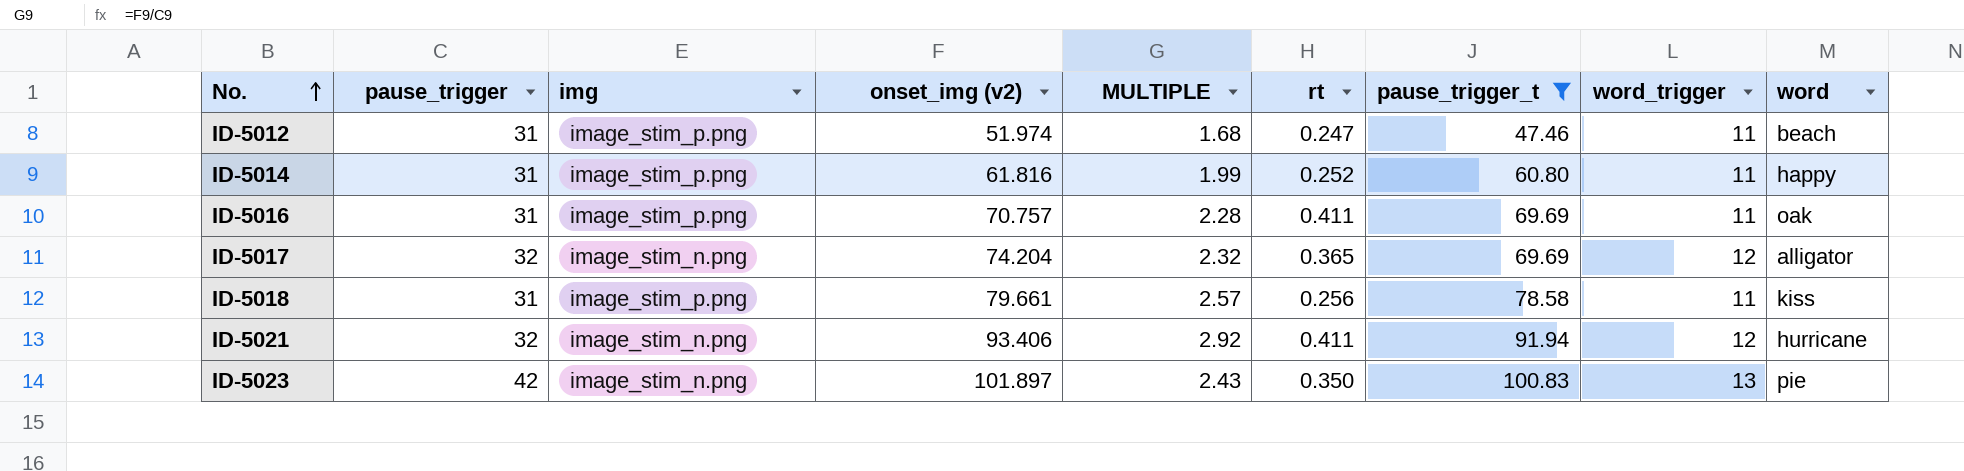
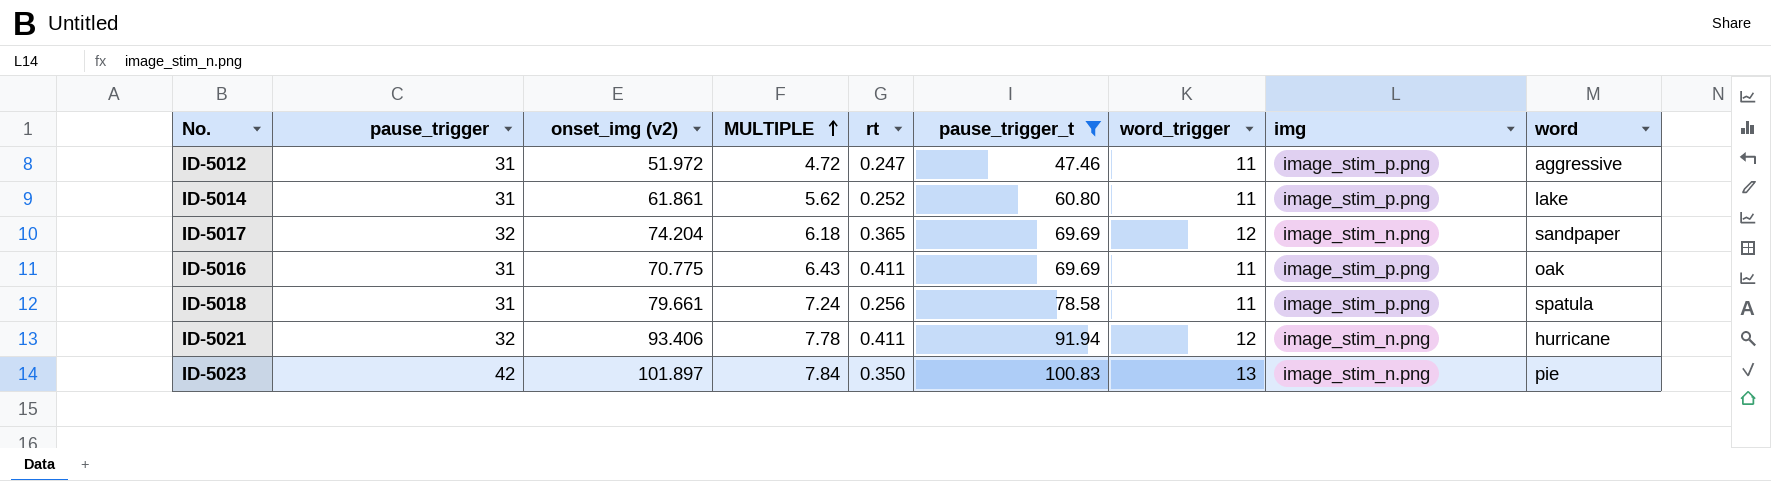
row order: No. ascending -> MULTIPLE ascending
column MULTIPLE | formula: [onset_img (v2)] / [pause_trigger] -> [onset_img (v2)] / [word_trigger]
column img | position: 3 -> 8
ID-5012 | onset_img (v2): 51.974 -> 51.972
ID-5012 | word: beach -> aggressive
ID-5014 | onset_img (v2): 61.816 -> 61.861
ID-5014 | word: happy -> lake
ID-5017 | word: alligator -> sandpaper
ID-5016 | onset_img (v2): 70.757 -> 70.775
ID-5018 | word: kiss -> spatula

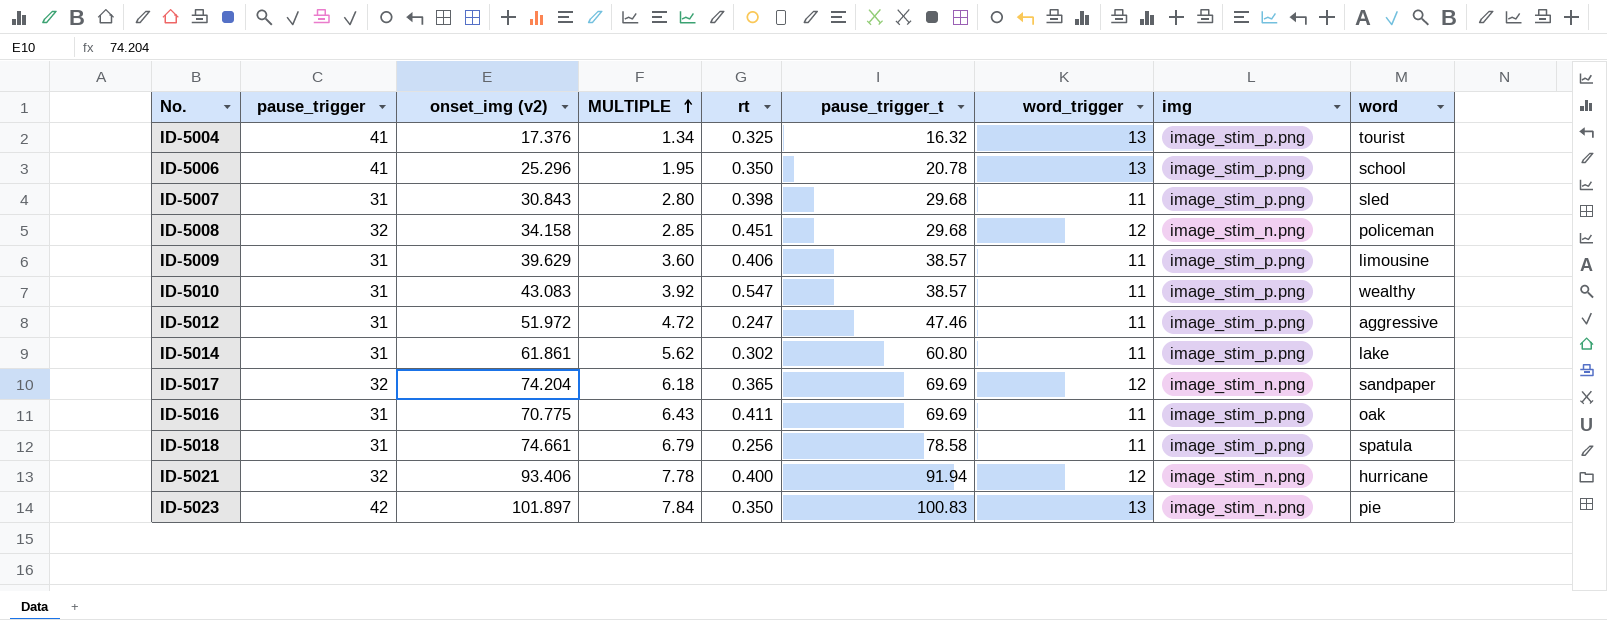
filter: pause_trigger_t >= 47.46 -> none
ID-5014 | rt: 0.252 -> 0.302
ID-5018 | onset_img (v2): 79.661 -> 74.661
ID-5018 | MULTIPLE: 7.24 -> 6.79
ID-5021 | rt: 0.411 -> 0.400

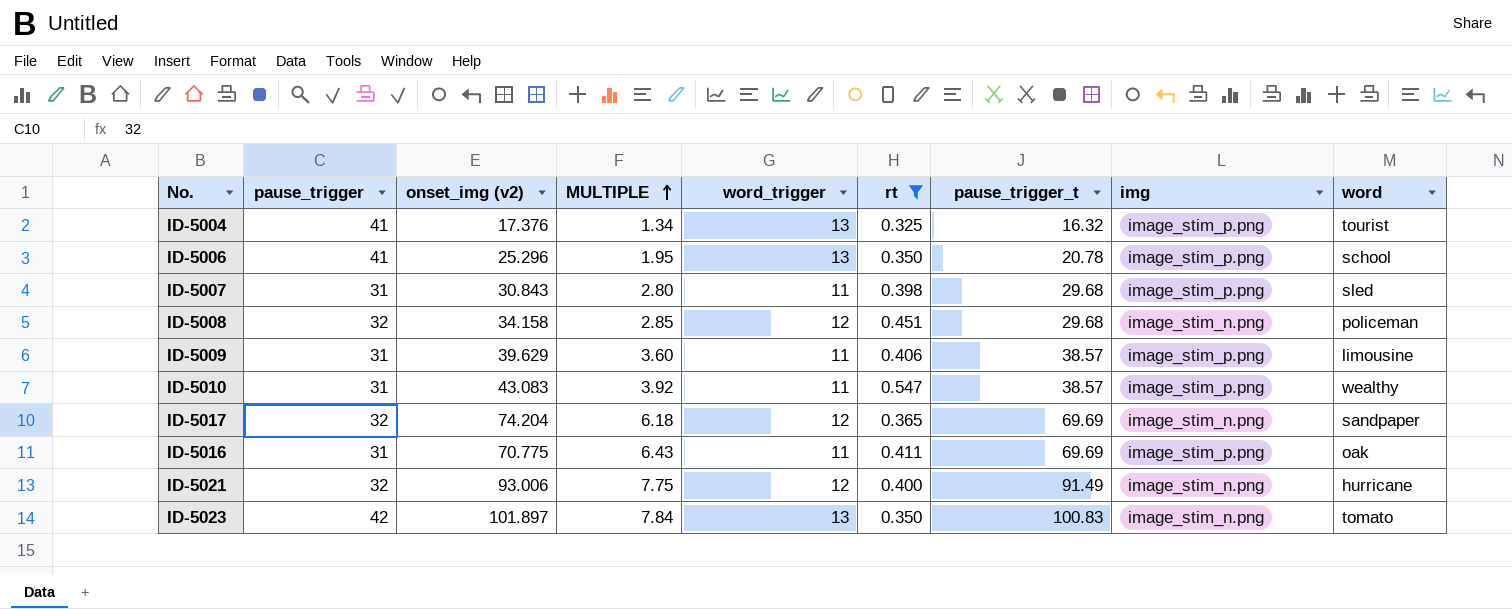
filter: none -> rt >= 0.325
column word_trigger | position: 7 -> 5
ID-5021 | onset_img (v2): 93.406 -> 93.006
ID-5021 | MULTIPLE: 7.78 -> 7.75
ID-5021 | pause_trigger_t: 91.94 -> 91.49
ID-5023 | word: pie -> tomato

